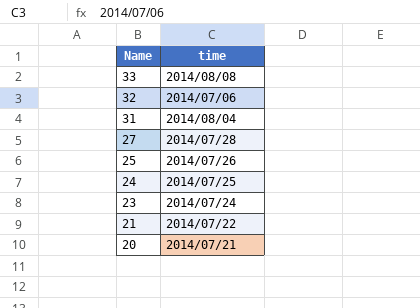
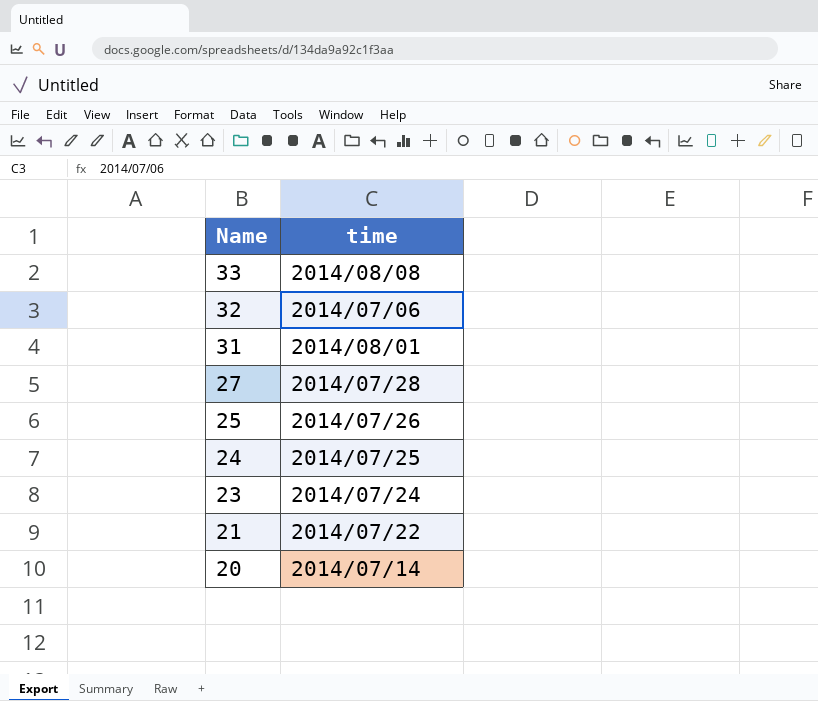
31 | time: 2014/08/04 -> 2014/08/01
20 | time: 2014/07/21 -> 2014/07/14

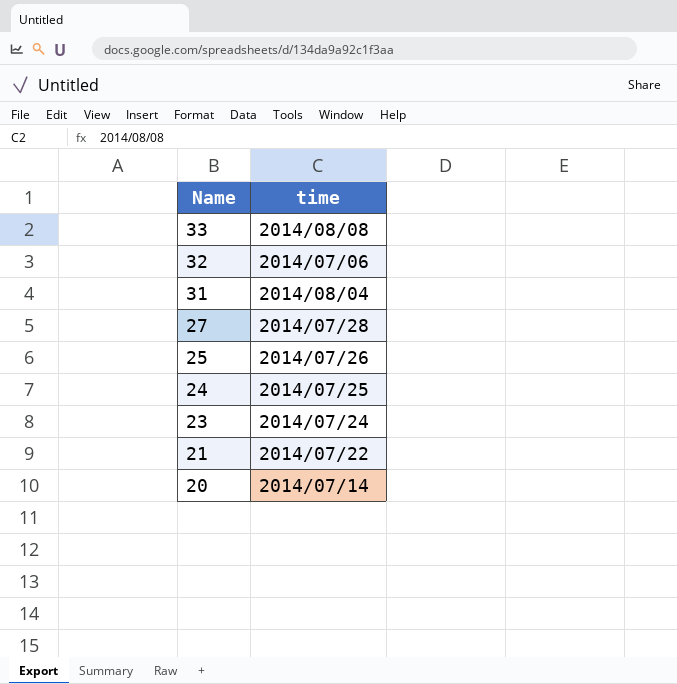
31 | time: 2014/08/01 -> 2014/08/04

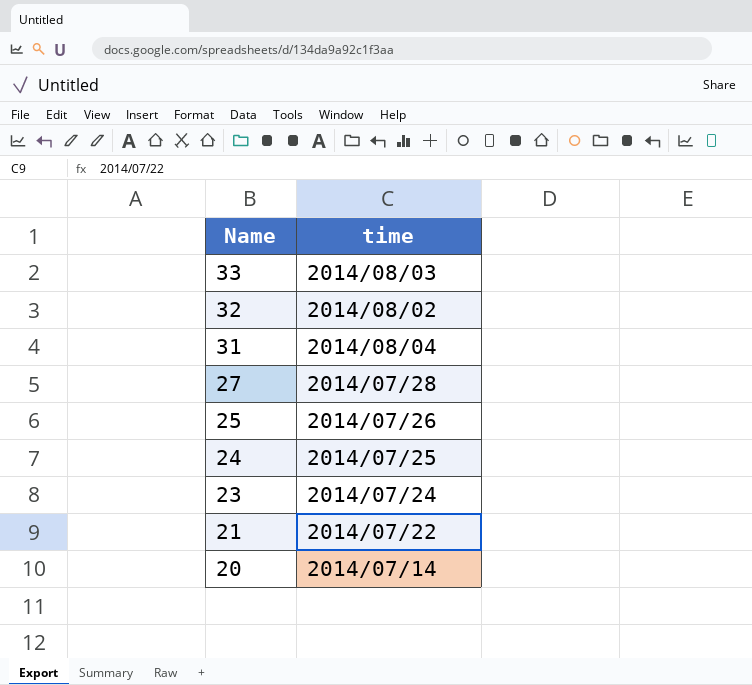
33 | time: 2014/08/08 -> 2014/08/03
32 | time: 2014/07/06 -> 2014/08/02

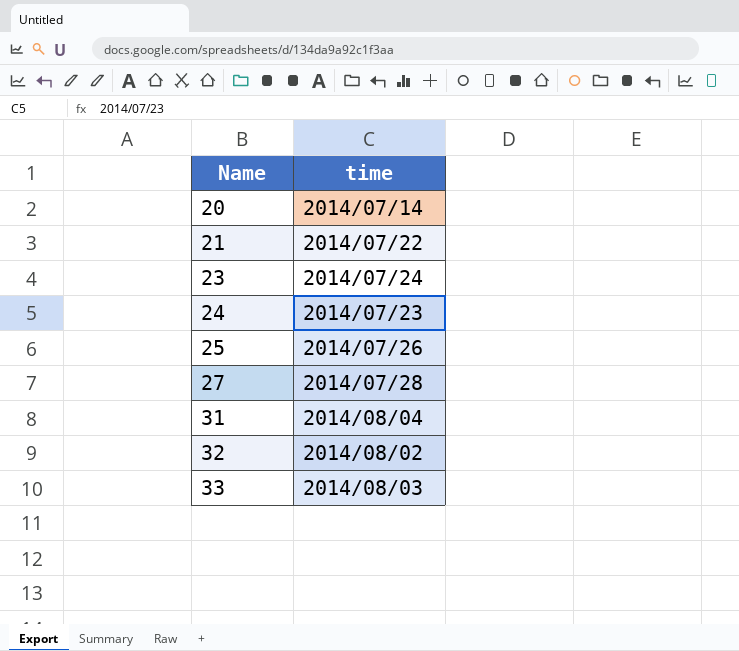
row order: Name descending -> Name ascending
24 | time: 2014/07/25 -> 2014/07/23

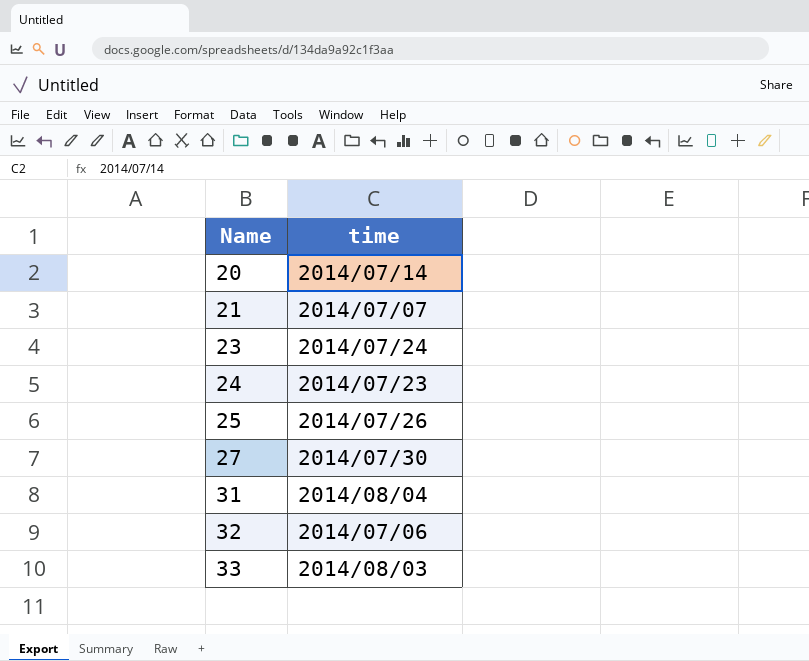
21 | time: 2014/07/22 -> 2014/07/07
27 | time: 2014/07/28 -> 2014/07/30
32 | time: 2014/08/02 -> 2014/07/06

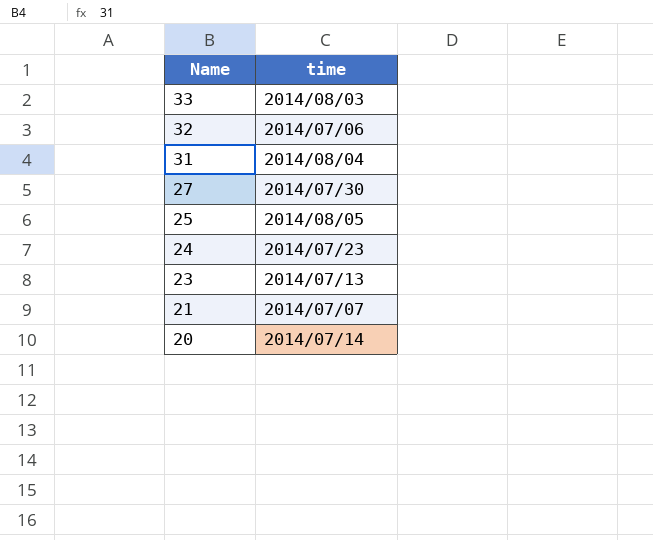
row order: Name ascending -> Name descending
25 | time: 2014/07/26 -> 2014/08/05
23 | time: 2014/07/24 -> 2014/07/13

